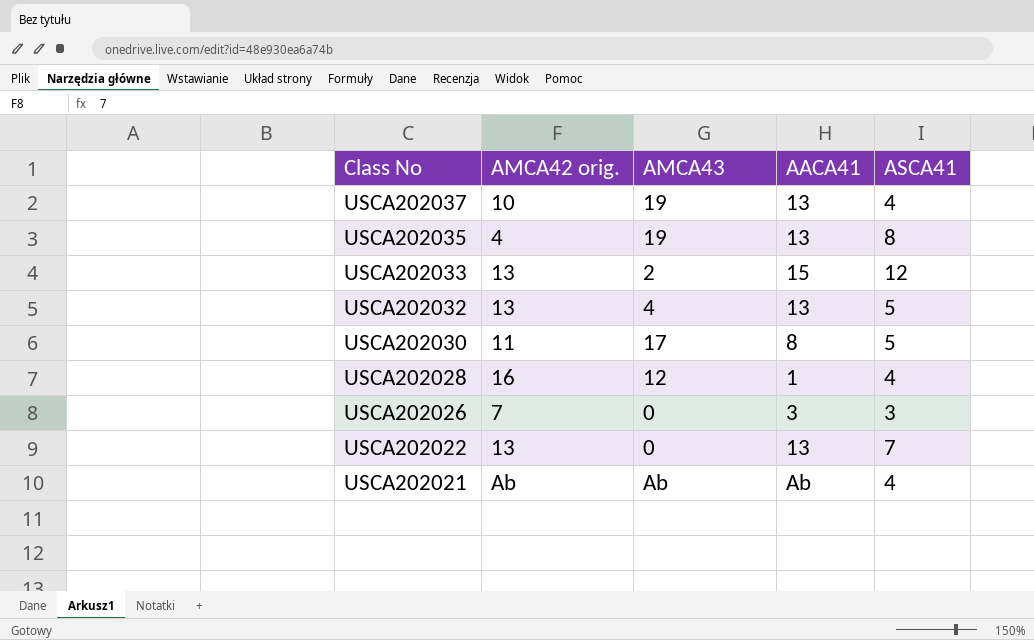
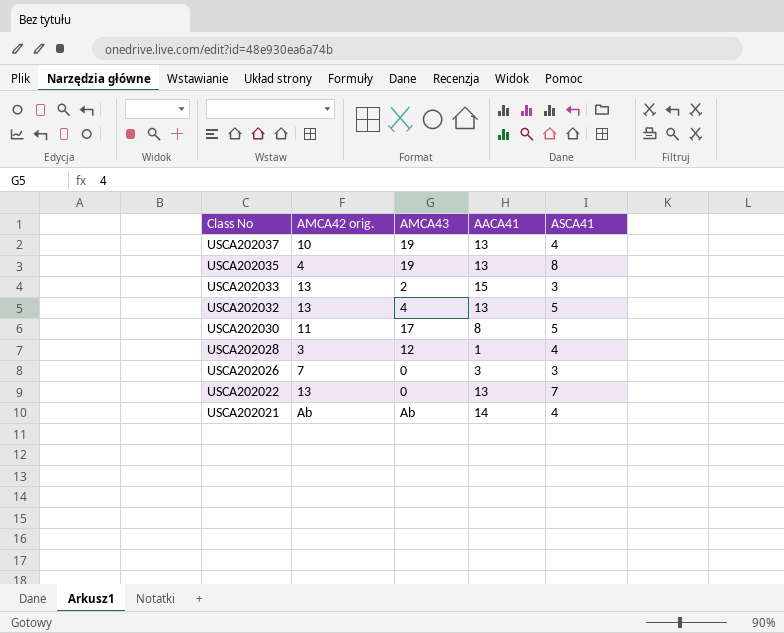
USCA202033 | ASCA41: 12 -> 3
USCA202028 | AMCA42 orig.: 16 -> 3
USCA202021 | AACA41: Ab -> 14

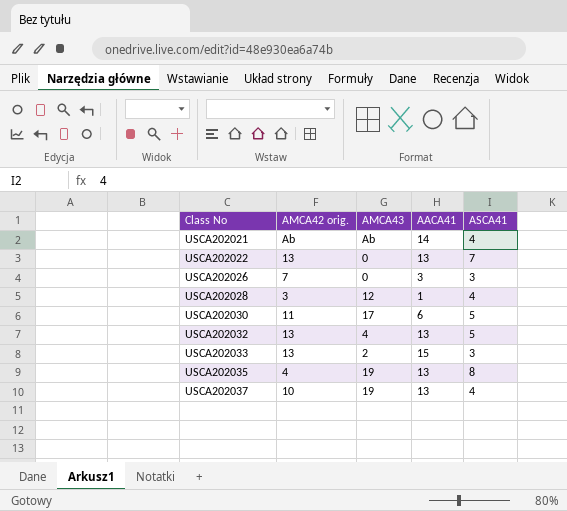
row order: Class No descending -> Class No ascending
USCA202030 | AACA41: 8 -> 6

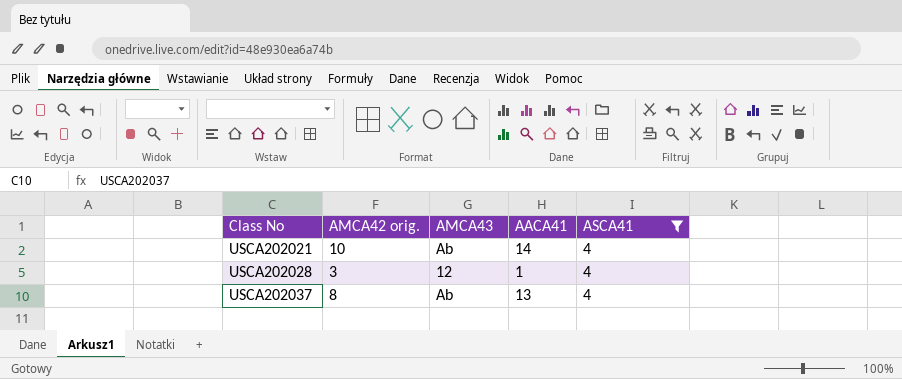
filter: none -> ASCA41 = 4
USCA202021 | AMCA42 orig.: Ab -> 10
USCA202037 | AMCA42 orig.: 10 -> 8
USCA202037 | AMCA43: 19 -> Ab

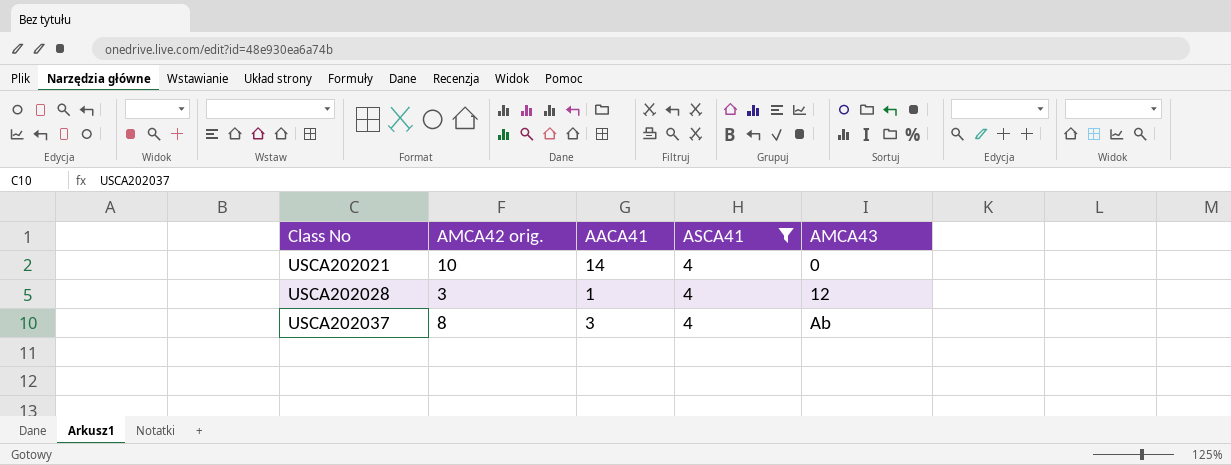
column AMCA43 | position: 3 -> 5
USCA202021 | AMCA43: Ab -> 0
USCA202037 | AACA41: 13 -> 3

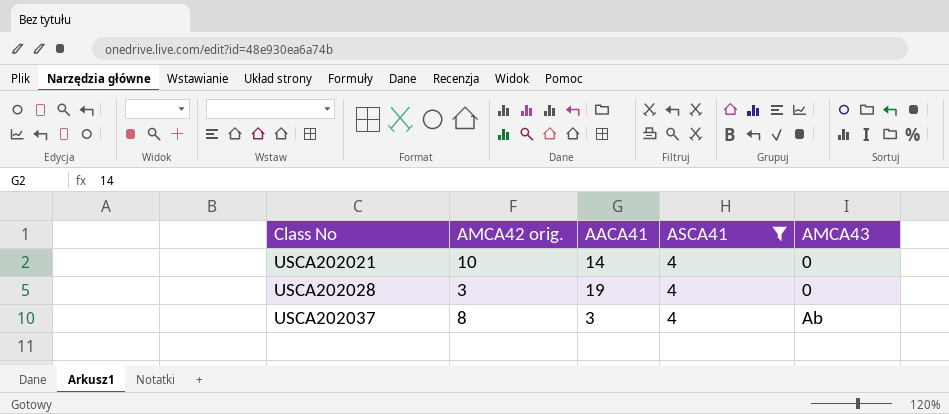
USCA202028 | AACA41: 1 -> 19
USCA202028 | AMCA43: 12 -> 0

